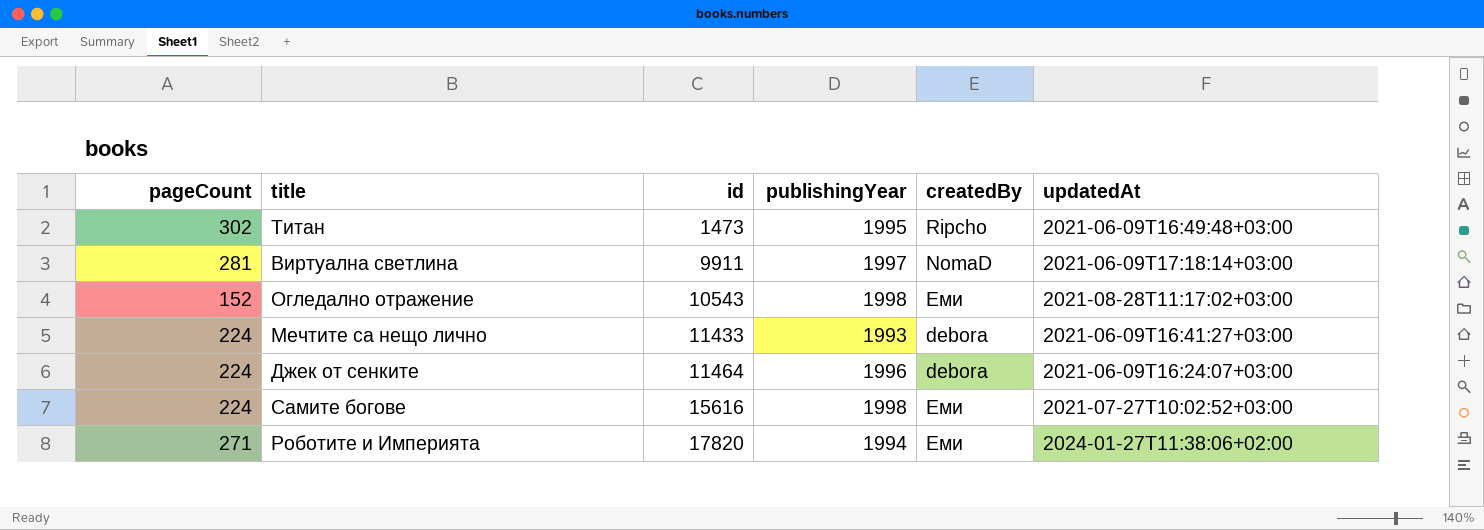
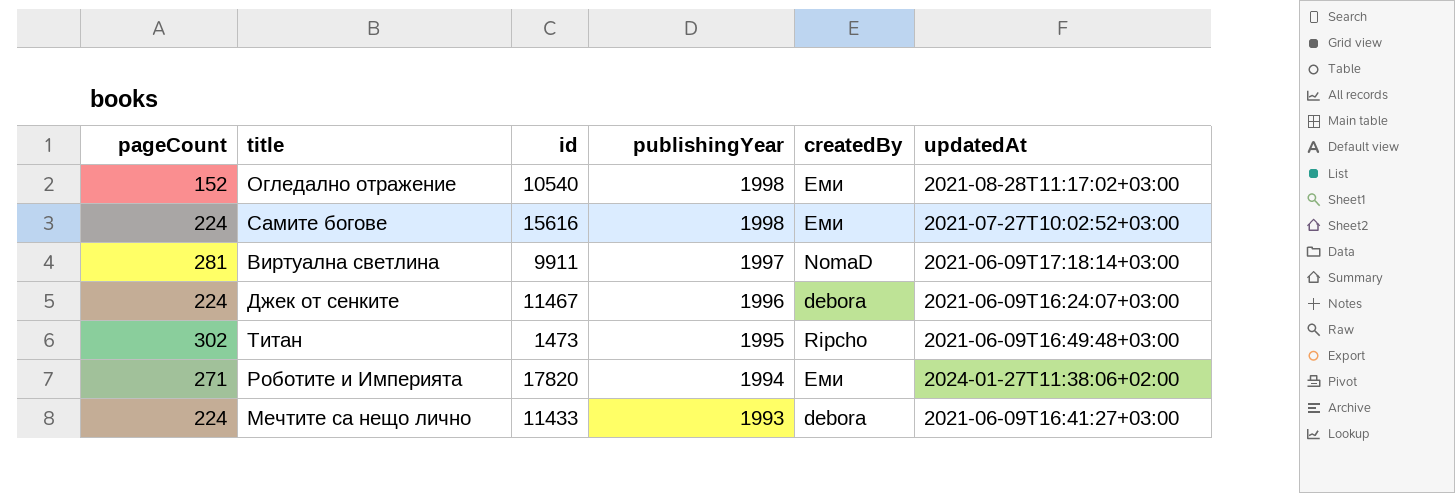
row order: id ascending -> publishingYear descending
Огледално отражение | id: 10543 -> 10540
Джек от сенките | id: 11464 -> 11467

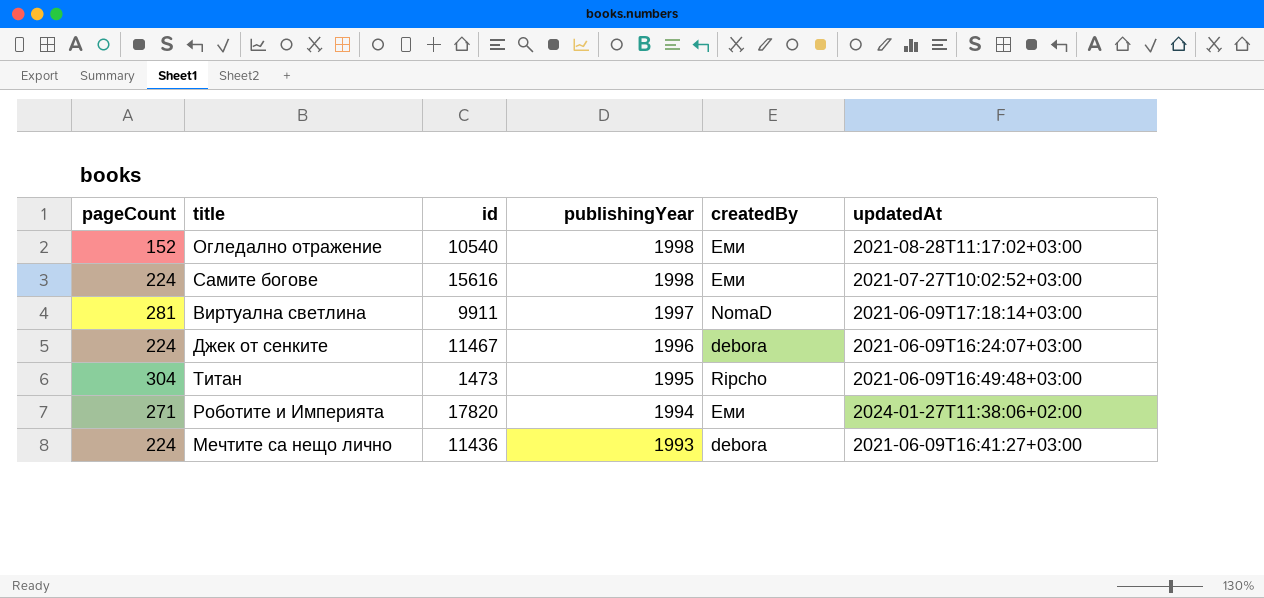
Титан | pageCount: 302 -> 304
Мечтите са нещо лично | id: 11433 -> 11436

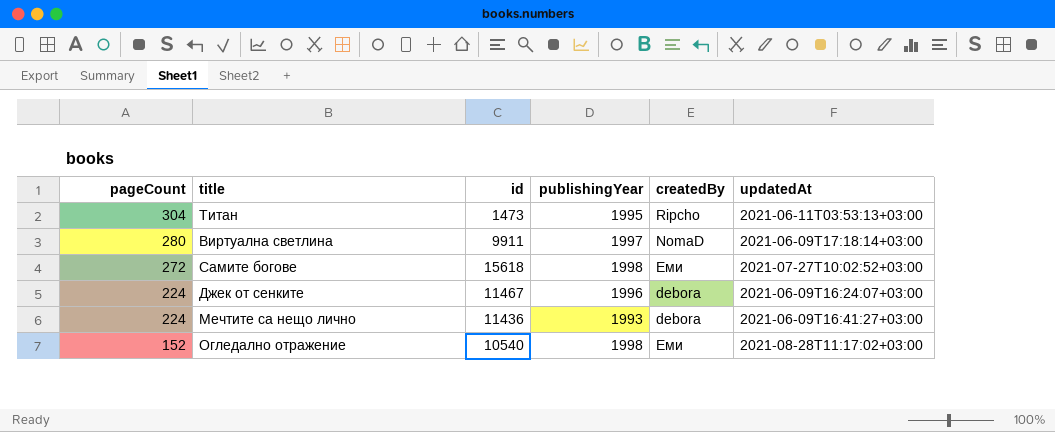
row order: publishingYear descending -> pageCount descending
row Роботите и Империята: 271 | 17820 | 1994 | Еми | 2024-01-27T11:38:06+02:00 -> none
Титан | updatedAt: 2021-06-09T16:49:48+03:00 -> 2021-06-11T03:53:13+03:00
Виртуална светлина | pageCount: 281 -> 280
Самите богове | pageCount: 224 -> 272
Самите богове | id: 15616 -> 15618

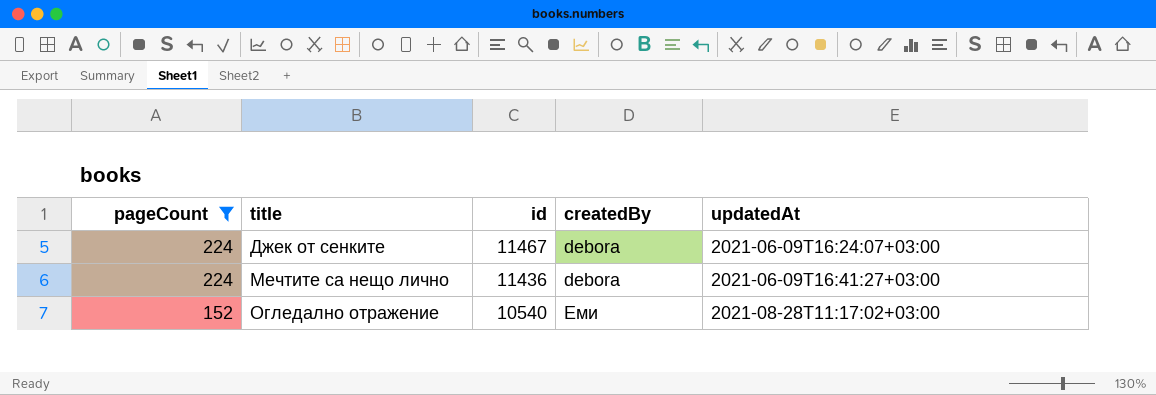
filter: none -> pageCount <= 224
column publishingYear | position: 4 -> none

